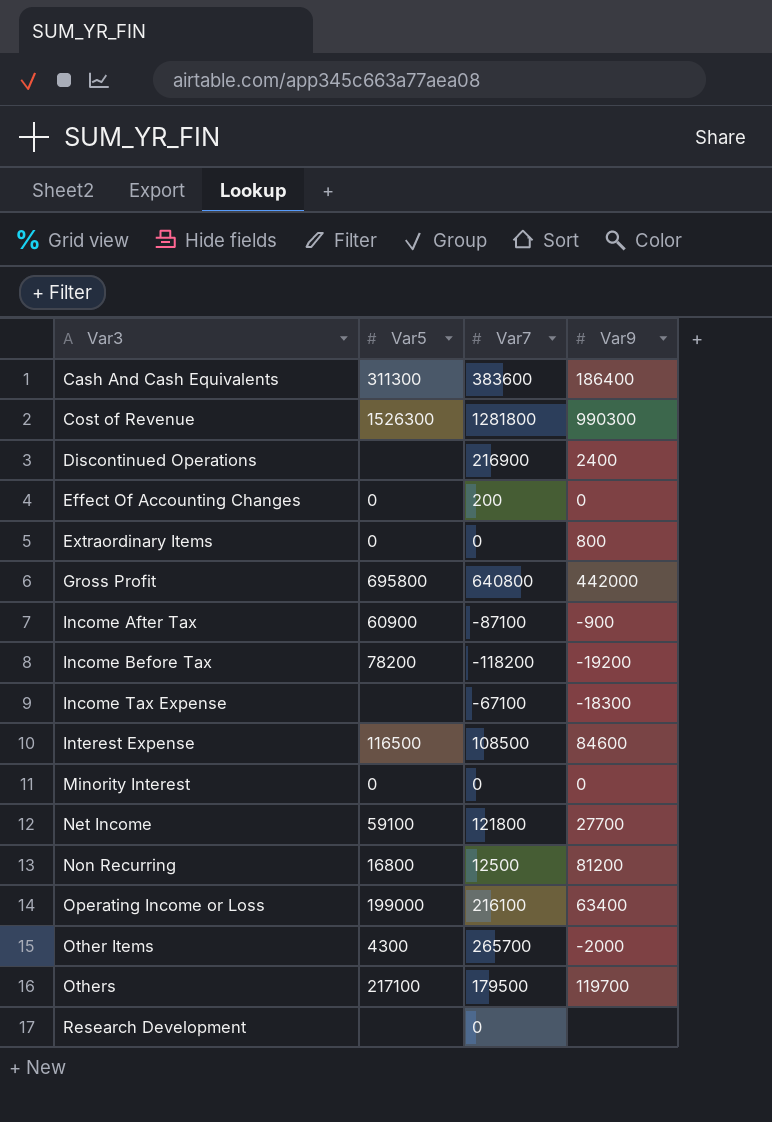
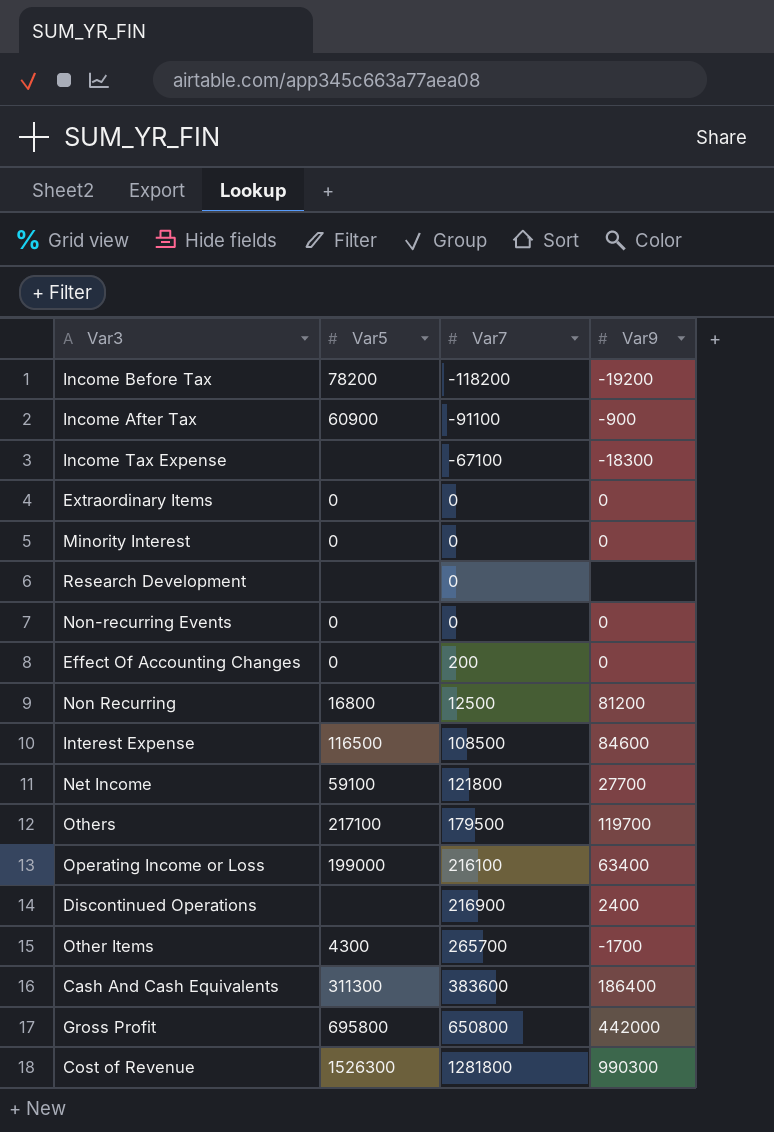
row order: Var3 ascending -> Var7 ascending
Income After Tax | Var7: -87100 -> -91100
Extraordinary Items | Var9: 800 -> 0
row Non-recurring Events: none -> 0 | 0 | 0
Other Items | Var9: -2000 -> -1700
Gross Profit | Var7: 640800 -> 650800

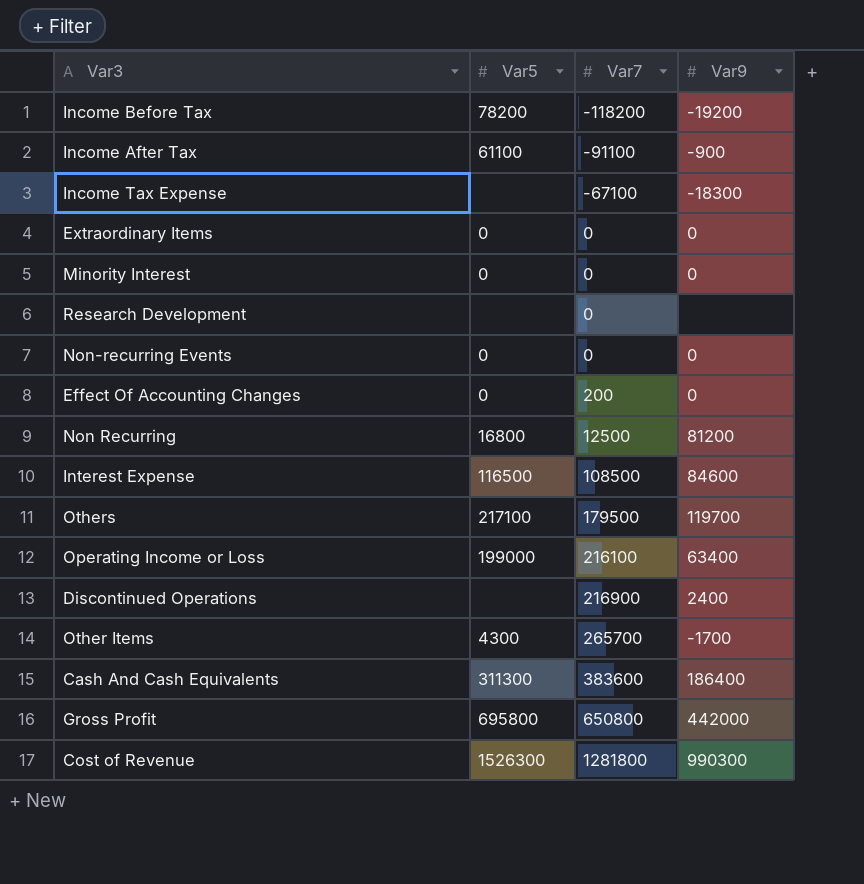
row Net Income: 59100 | 121800 | 27700 -> none
Income After Tax | Var5: 60900 -> 61100

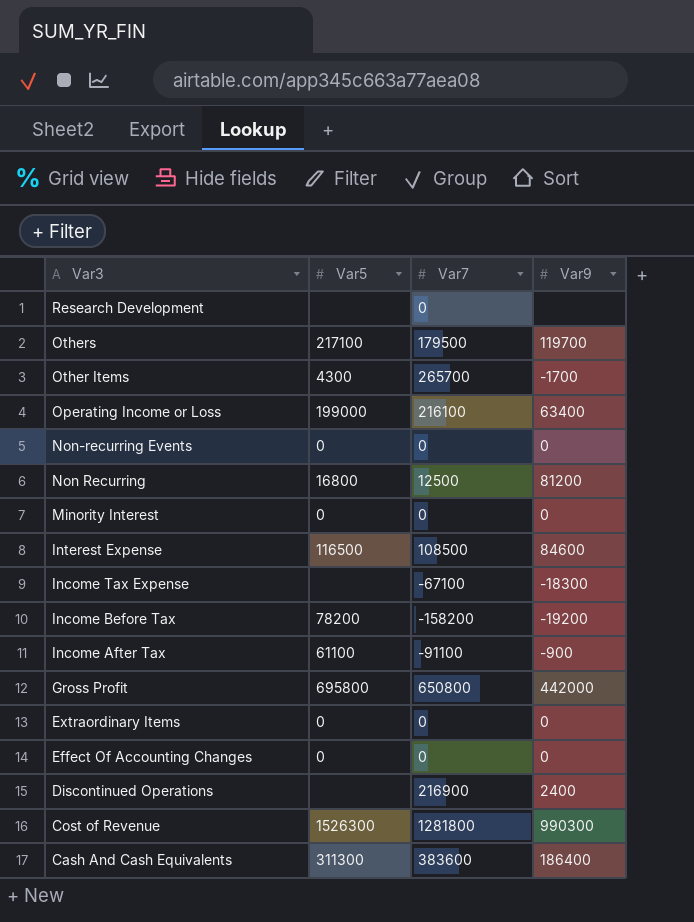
row order: Var7 ascending -> Var3 descending
Income Before Tax | Var7: -118200 -> -158200
Effect Of Accounting Changes | Var7: 200 -> 0

